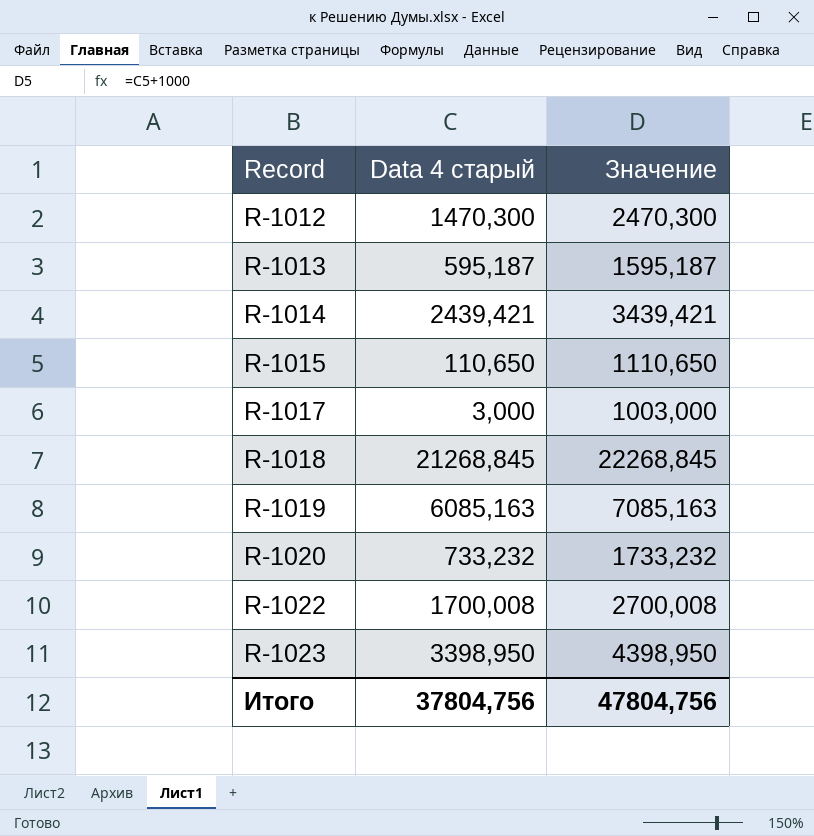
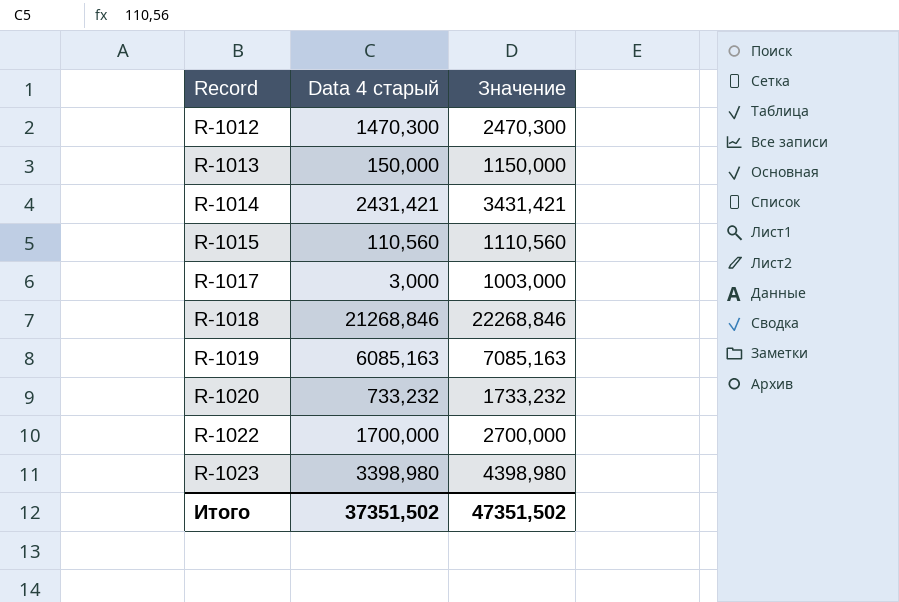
R-1013 | Data 4 старый: 595,187 -> 150,000
R-1013 | Значение: 1595,187 -> 1150,000
R-1014 | Data 4 старый: 2439,421 -> 2431,421
R-1014 | Значение: 3439,421 -> 3431,421
R-1015 | Data 4 старый: 110,650 -> 110,560
R-1015 | Значение: 1110,650 -> 1110,560
R-1018 | Data 4 старый: 21268,845 -> 21268,846
R-1018 | Значение: 22268,845 -> 22268,846
R-1022 | Data 4 старый: 1700,008 -> 1700,000
R-1022 | Значение: 2700,008 -> 2700,000
R-1023 | Data 4 старый: 3398,950 -> 3398,980
R-1023 | Значение: 4398,950 -> 4398,980
Итого | Data 4 старый: 37804,756 -> 37351,502
Итого | Значение: 47804,756 -> 47351,502

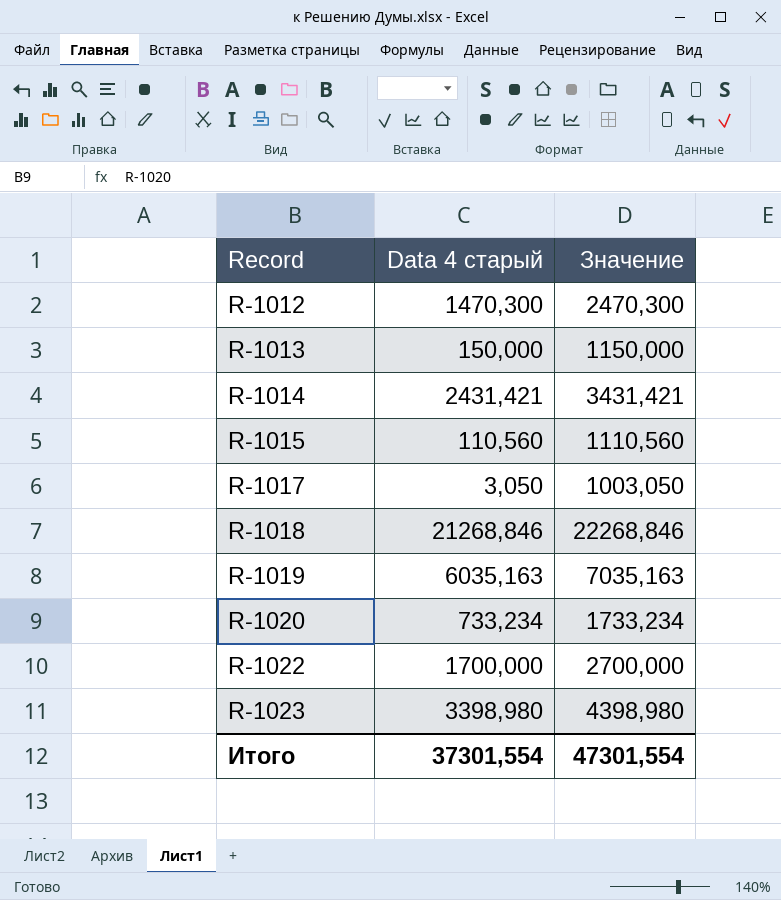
R-1017 | Data 4 старый: 3,000 -> 3,050
R-1017 | Значение: 1003,000 -> 1003,050
R-1019 | Data 4 старый: 6085,163 -> 6035,163
R-1019 | Значение: 7085,163 -> 7035,163
R-1020 | Data 4 старый: 733,232 -> 733,234
R-1020 | Значение: 1733,232 -> 1733,234
Итого | Data 4 старый: 37351,502 -> 37301,554
Итого | Значение: 47351,502 -> 47301,554

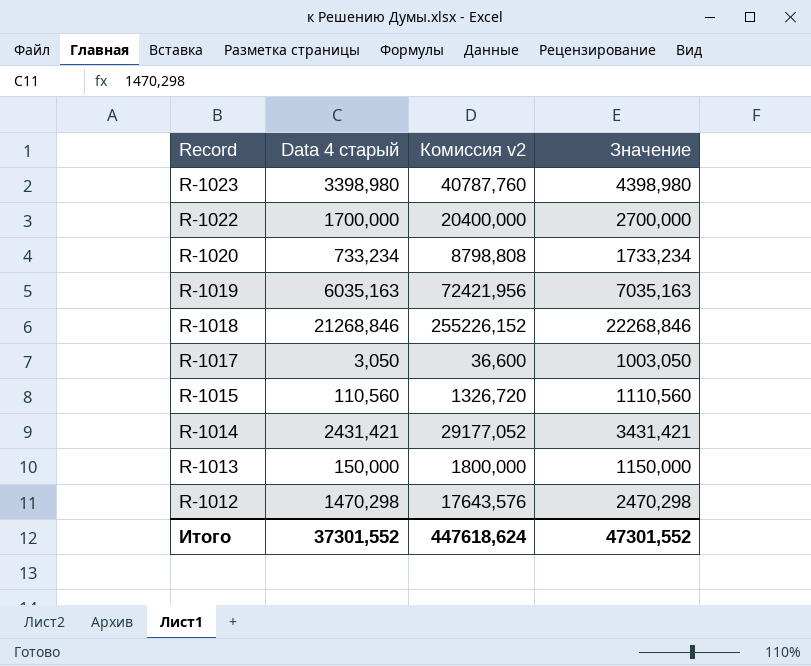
row order: Record ascending -> Record descending
column Комиссия v2 | formula: none -> [Data 4 старый] * 12
R-1012 | Data 4 старый: 1470,300 -> 1470,298
R-1012 | Значение: 2470,300 -> 2470,298
Итого | Data 4 старый: 37301,554 -> 37301,552
Итого | Значение: 47301,554 -> 47301,552

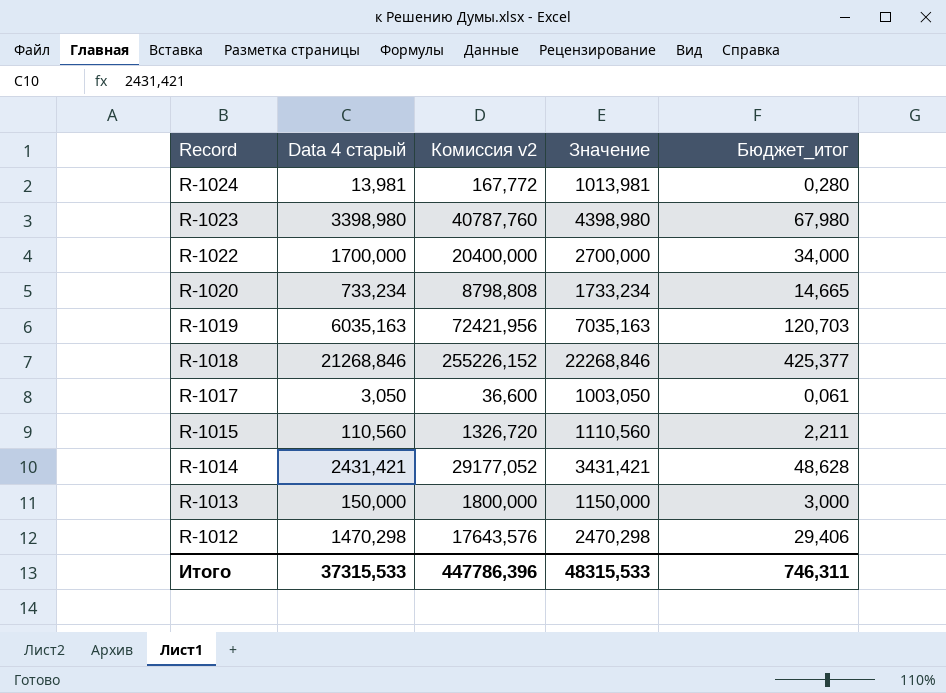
column Бюджет_итог | formula: none -> [Data 4 старый] * 0,02
row R-1024: none -> 13,981 | 167,772 | 1013,981 | 0,280
Итого | Data 4 старый: 37301,552 -> 37315,533
Итого | Комиссия v2: 447618,624 -> 447786,396
Итого | Значение: 47301,552 -> 48315,533

